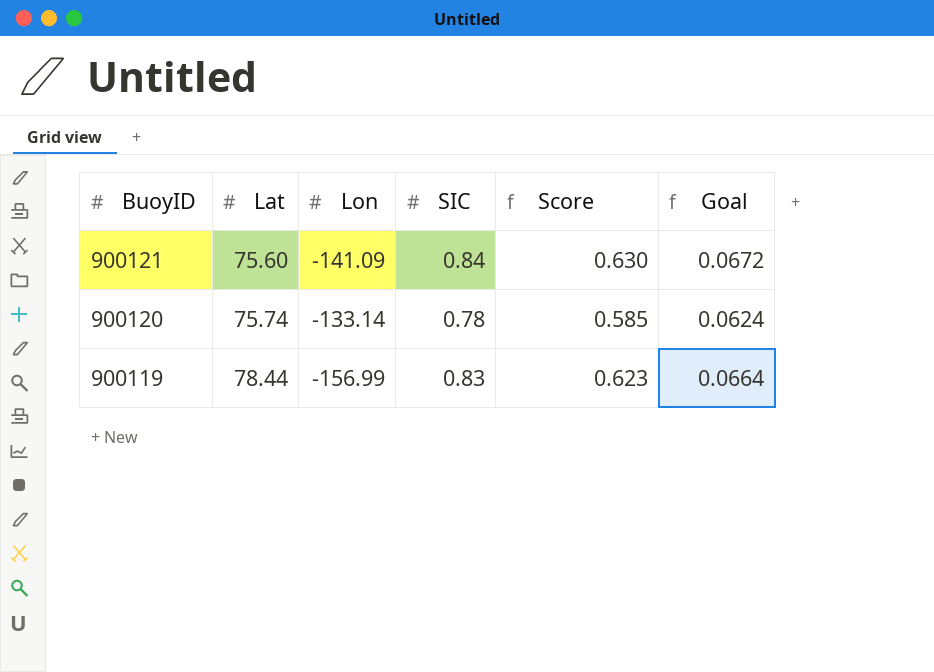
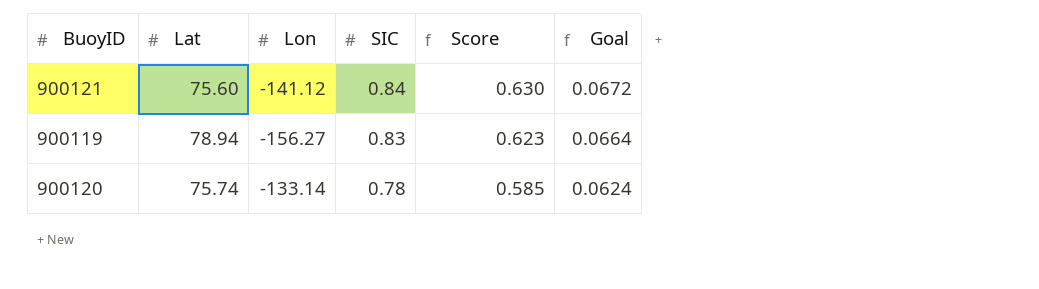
row order: BuoyID descending -> SIC descending
900121 | Lon: -141.09 -> -141.12
900119 | Lat: 78.44 -> 78.94
900119 | Lon: -156.99 -> -156.27

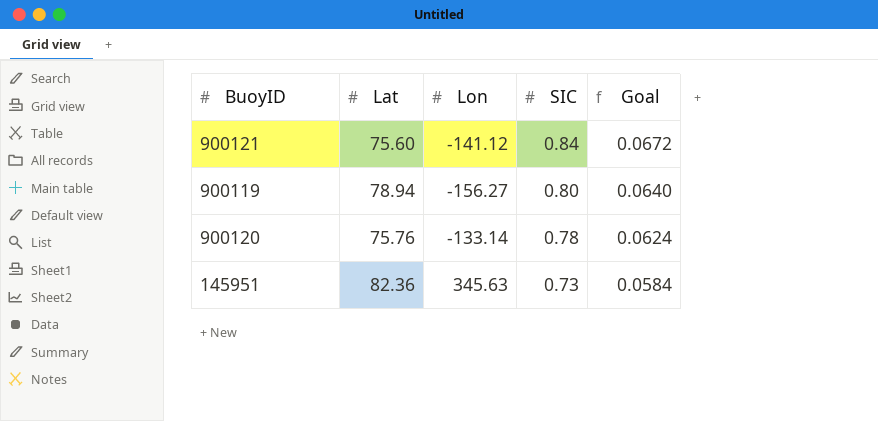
column Score | formula: [SIC] * 0.75 -> none
900119 | SIC: 0.83 -> 0.80
900119 | Goal: 0.0664 -> 0.0640
900120 | Lat: 75.74 -> 75.76
row 145951: none -> 82.36 | 345.63 | 0.73 | 0.0584

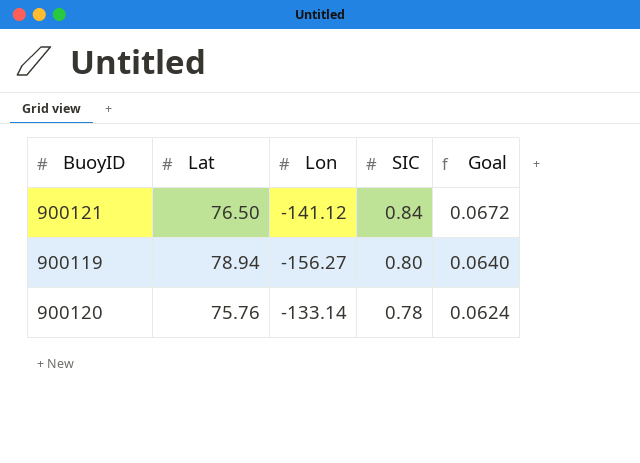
row 145951: 82.36 | 345.63 | 0.73 | 0.0584 -> none
900121 | Lat: 75.60 -> 76.50

